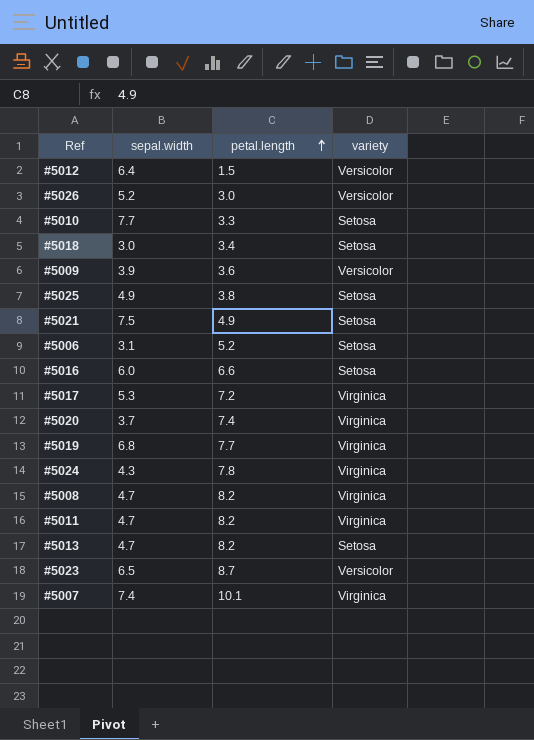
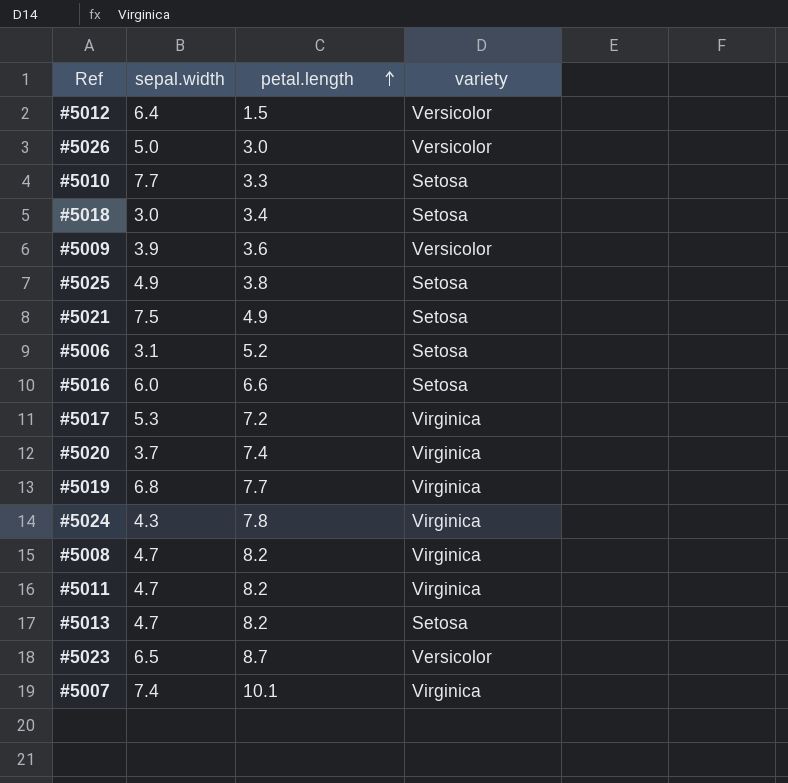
#5026 | sepal.width: 5.2 -> 5.0

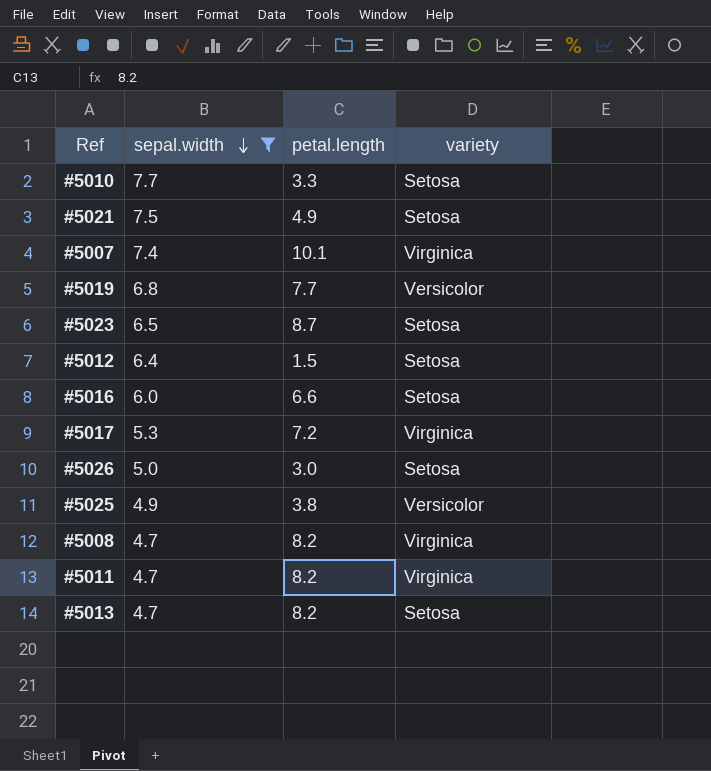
filter: none -> sepal.width >= 4.7
row order: petal.length ascending -> sepal.width descending
#5019 | variety: Virginica -> Versicolor
#5023 | variety: Versicolor -> Setosa
#5012 | variety: Versicolor -> Setosa
#5026 | variety: Versicolor -> Setosa
#5025 | variety: Setosa -> Versicolor

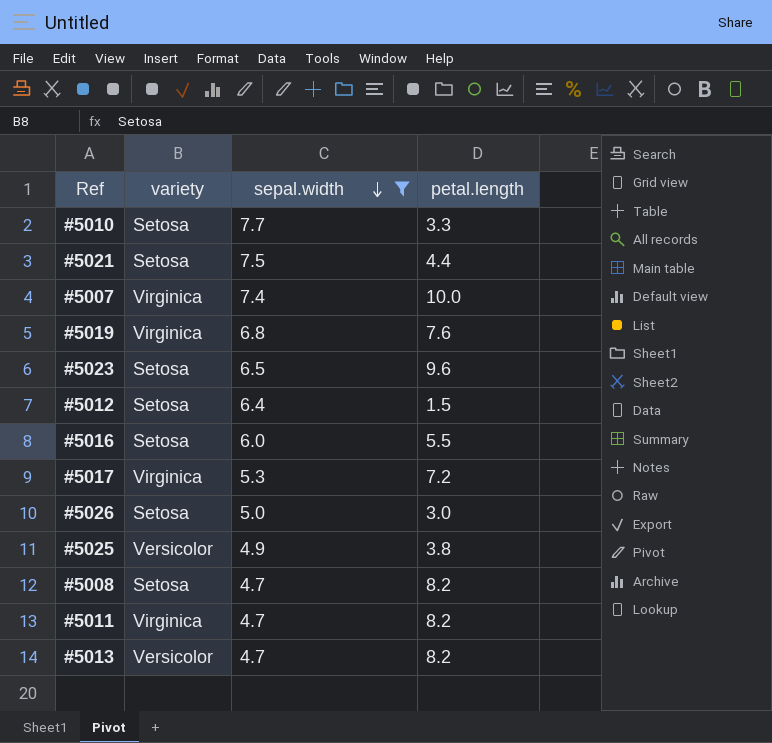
column variety | position: 4 -> 2
#5021 | petal.length: 4.9 -> 4.4
#5007 | petal.length: 10.1 -> 10.0
#5019 | variety: Versicolor -> Virginica
#5019 | petal.length: 7.7 -> 7.6
#5023 | petal.length: 8.7 -> 9.6
#5016 | petal.length: 6.6 -> 5.5
#5008 | variety: Virginica -> Setosa
#5013 | variety: Setosa -> Versicolor

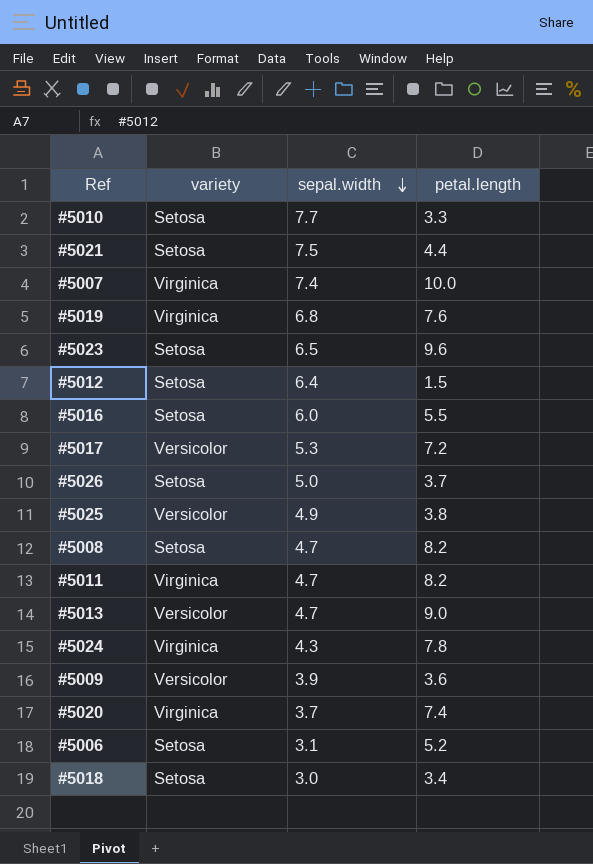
filter: sepal.width >= 4.7 -> none
#5017 | variety: Virginica -> Versicolor
#5026 | petal.length: 3.0 -> 3.7
#5013 | petal.length: 8.2 -> 9.0

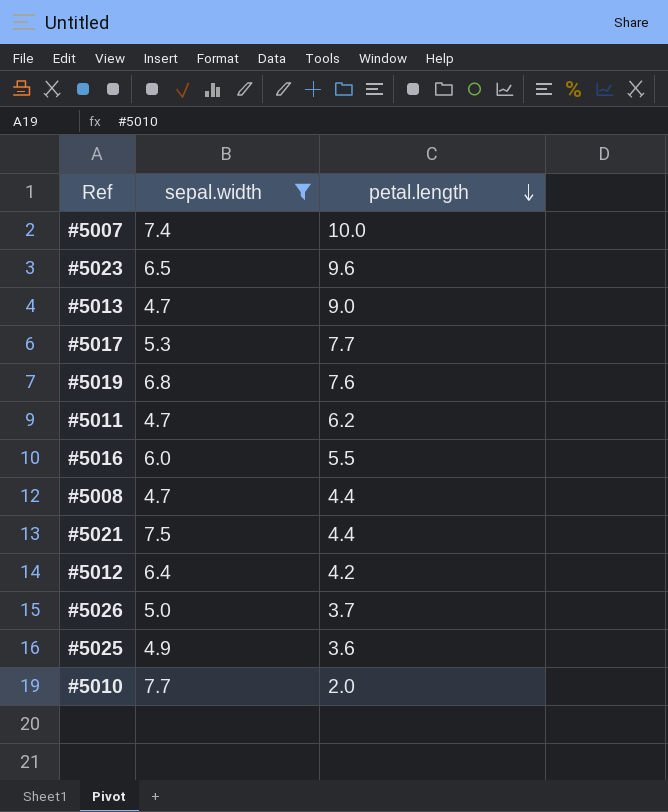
filter: none -> sepal.width >= 4.7
row order: sepal.width descending -> petal.length descending
column variety | position: 2 -> none
#5017 | petal.length: 7.2 -> 7.7
#5011 | petal.length: 8.2 -> 6.2
#5008 | petal.length: 8.2 -> 4.4
#5012 | petal.length: 1.5 -> 4.2
#5025 | petal.length: 3.8 -> 3.6
#5010 | petal.length: 3.3 -> 2.0

